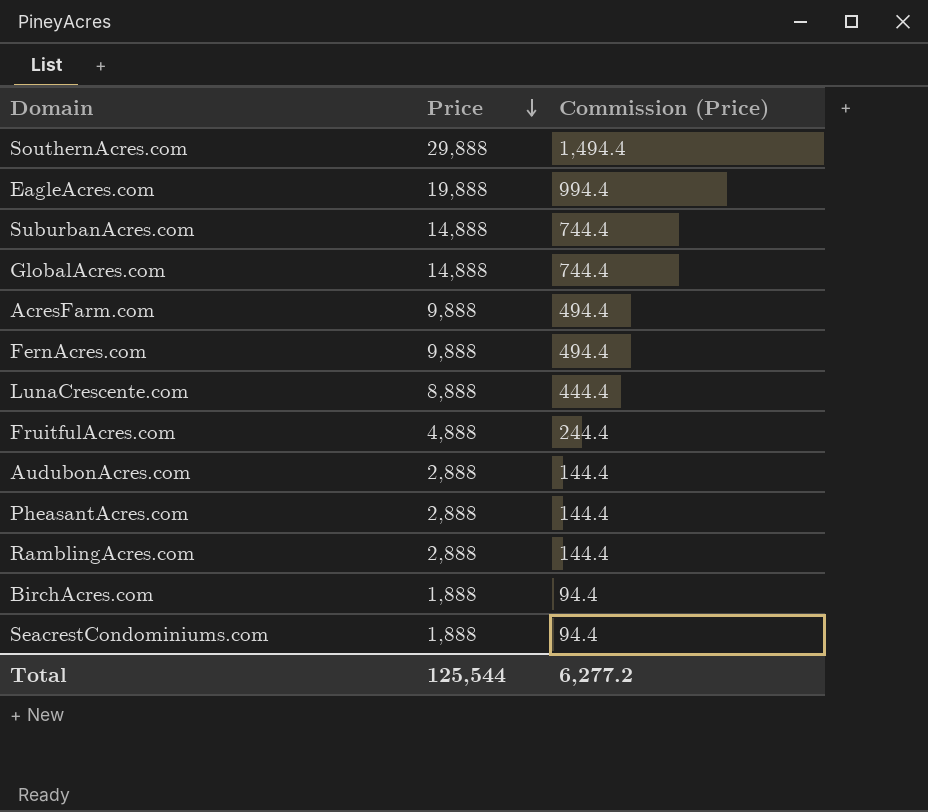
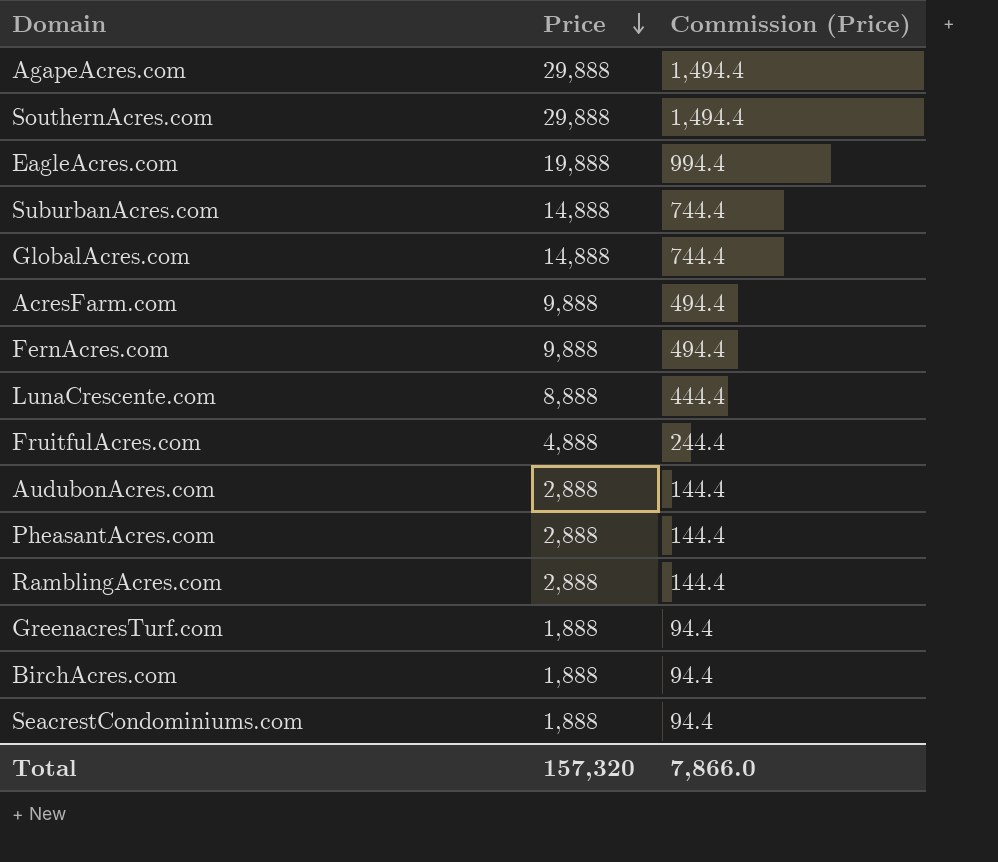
row AgapeAcres.com: none -> 29,888 | 1,494.4
row GreenacresTurf.com: none -> 1,888 | 94.4
Total | Price: 125,544 -> 157,320
Total | Commission (Price): 6,277.2 -> 7,866.0

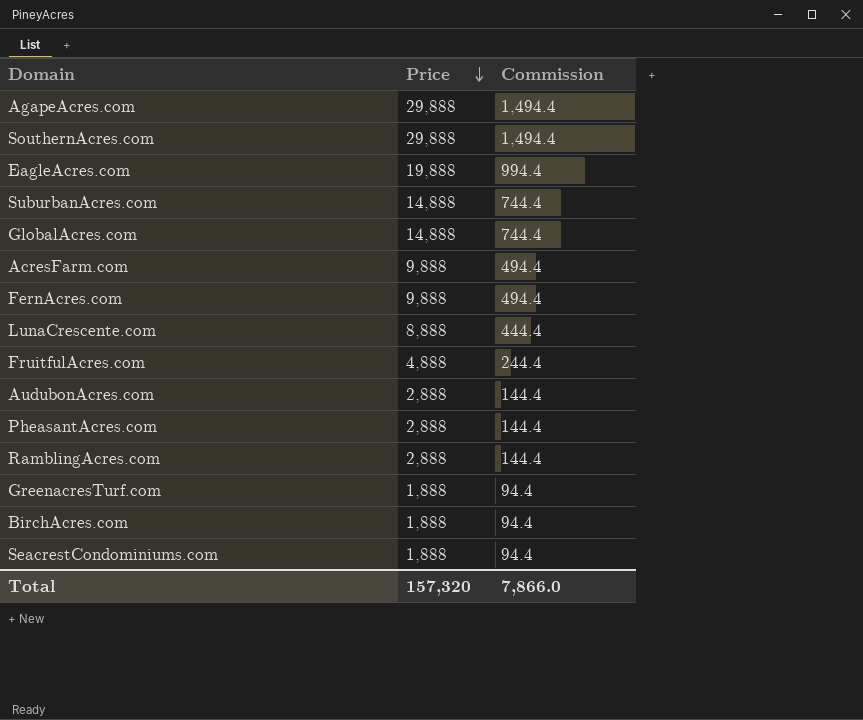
column name: Commission (Price) -> Commission

